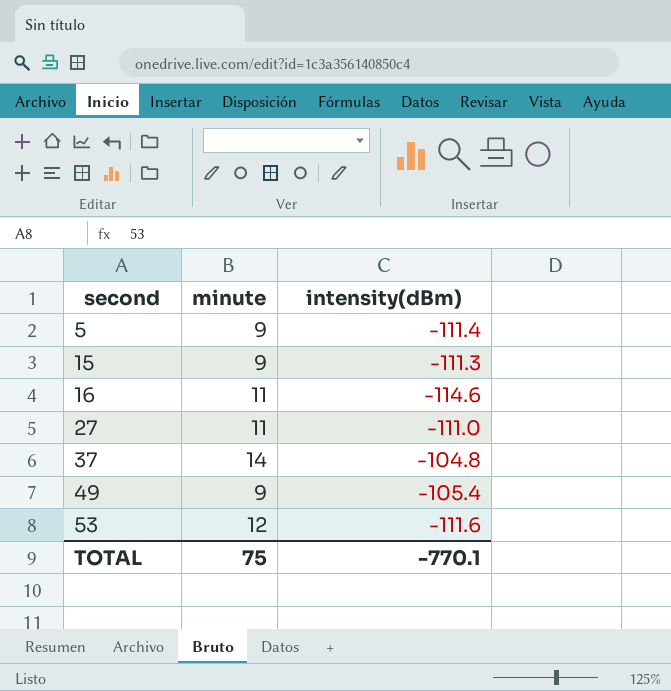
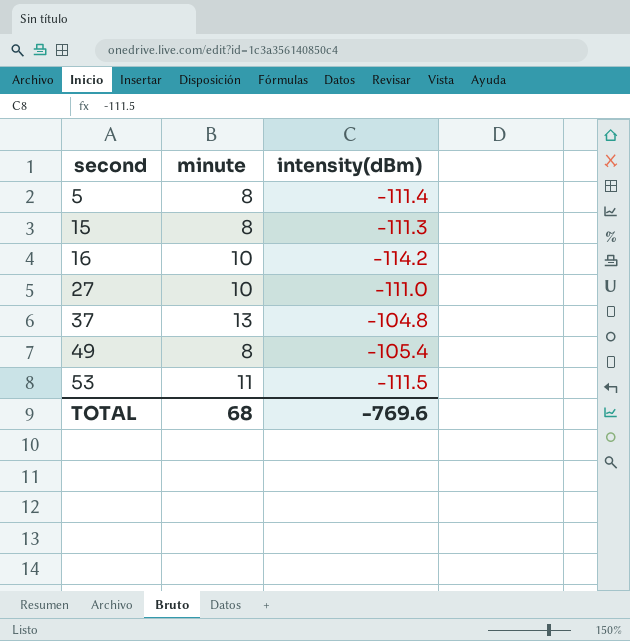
5 | minute: 9 -> 8
15 | minute: 9 -> 8
16 | minute: 11 -> 10
16 | intensity(dBm): -114.6 -> -114.2
27 | minute: 11 -> 10
37 | minute: 14 -> 13
49 | minute: 9 -> 8
53 | minute: 12 -> 11
53 | intensity(dBm): -111.6 -> -111.5
TOTAL | minute: 75 -> 68
TOTAL | intensity(dBm): -770.1 -> -769.6

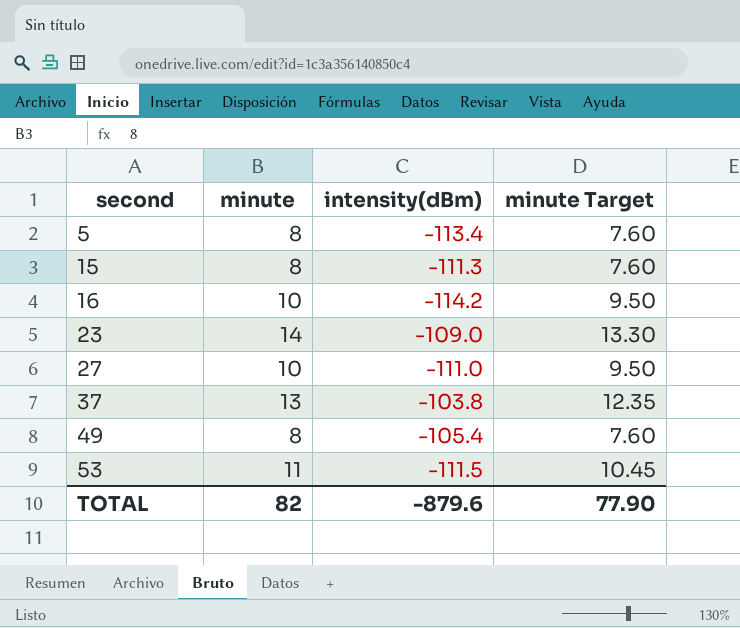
column minute Target | formula: none -> [minute] * 0.95
5 | intensity(dBm): -111.4 -> -113.4
row 23: none -> 14 | -109.0 | 13.30
37 | intensity(dBm): -104.8 -> -103.8
TOTAL | minute: 68 -> 82
TOTAL | intensity(dBm): -769.6 -> -879.6

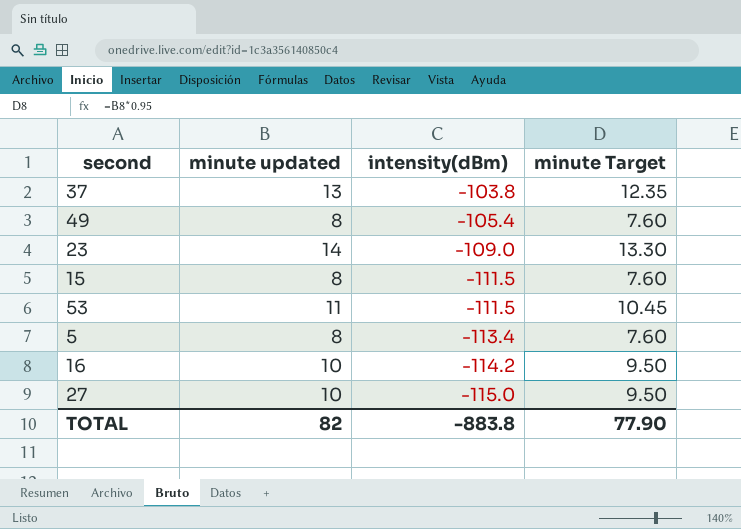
row order: second ascending -> intensity(dBm) descending
column name: minute -> minute updated
15 | intensity(dBm): -111.3 -> -111.5
27 | intensity(dBm): -111.0 -> -115.0
TOTAL | intensity(dBm): -879.6 -> -883.8

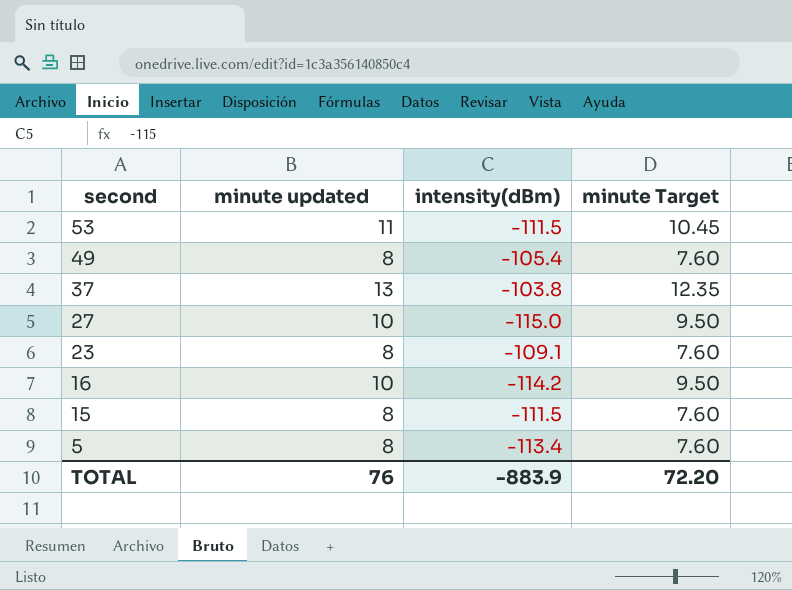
row order: intensity(dBm) descending -> second descending
23 | minute updated: 14 -> 8
23 | intensity(dBm): -109.0 -> -109.1
23 | minute Target: 13.30 -> 7.60
TOTAL | minute updated: 82 -> 76
TOTAL | intensity(dBm): -883.8 -> -883.9
TOTAL | minute Target: 77.90 -> 72.20

